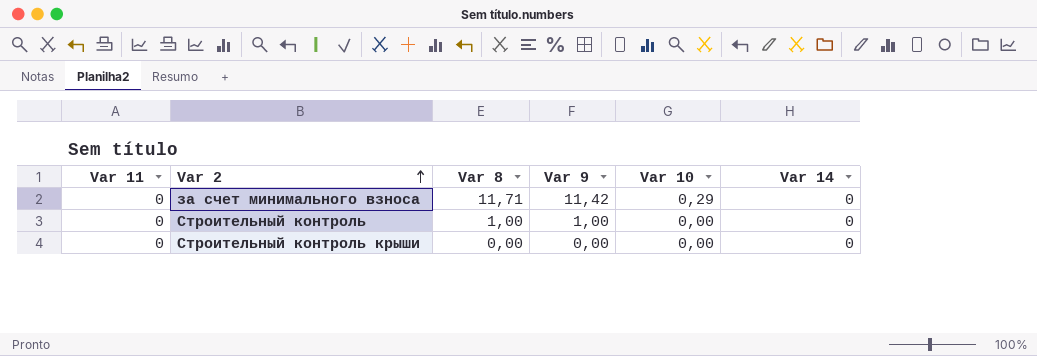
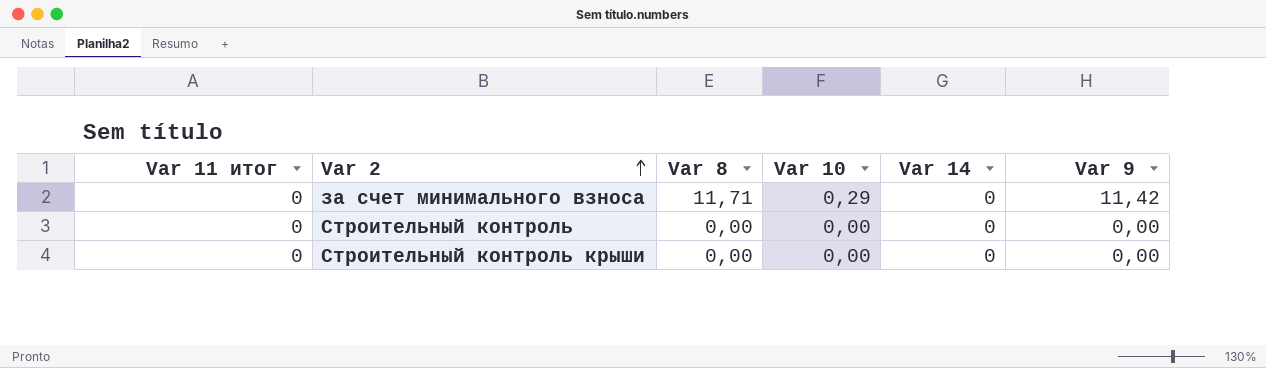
column name: Var 11 -> Var 11 итог
column Var 9 | position: 4 -> 6
Строительный контроль | Var 8: 1,00 -> 0,00
Строительный контроль | Var 9: 1,00 -> 0,00

